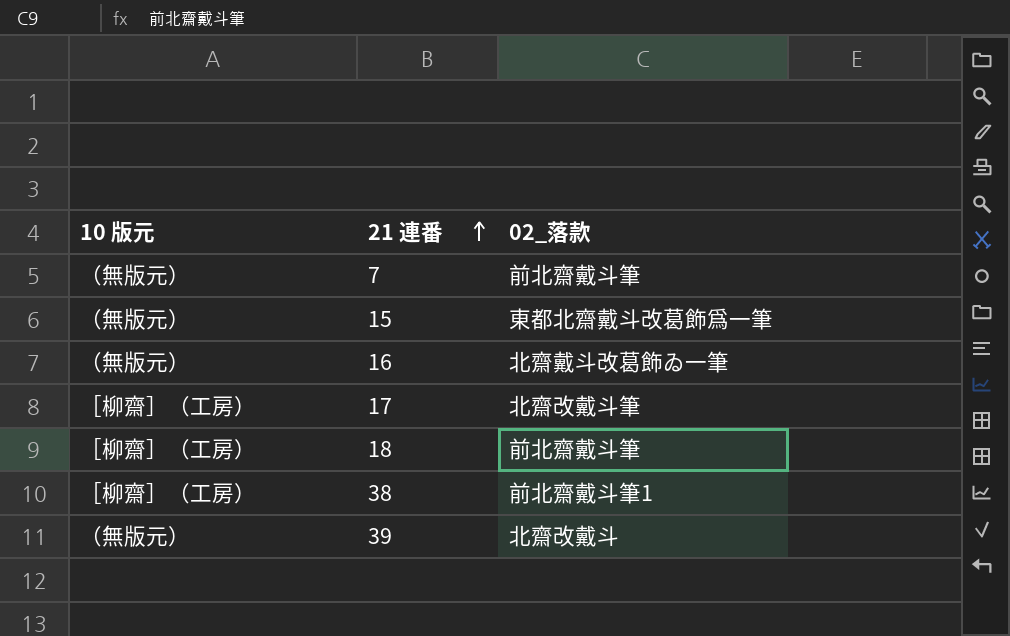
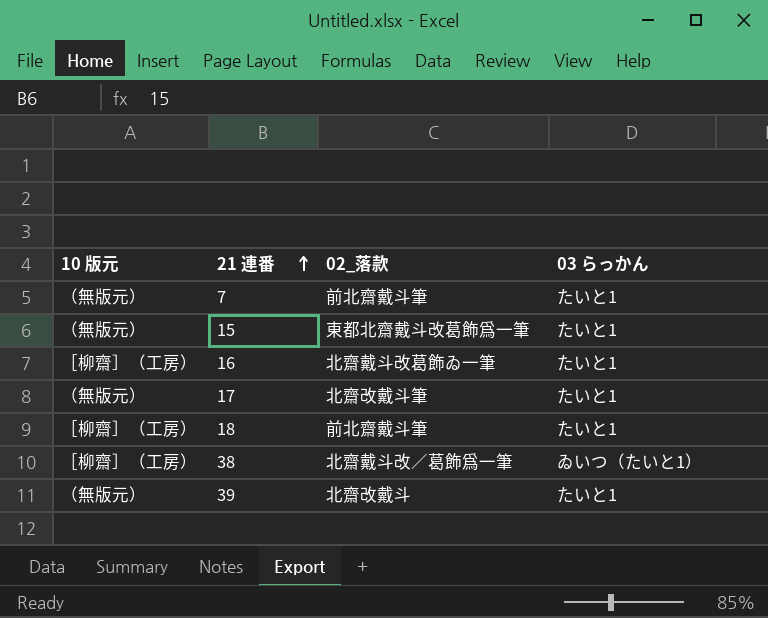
column 03 らっかん | position: none -> 4
16 | 10 版元: （無版元） -> ［柳齋］（工房）
17 | 10 版元: ［柳齋］（工房） -> （無版元）
38 | 02_落款: 前北齋戴斗筆1 -> 北齋戴斗改／葛飾爲一筆

